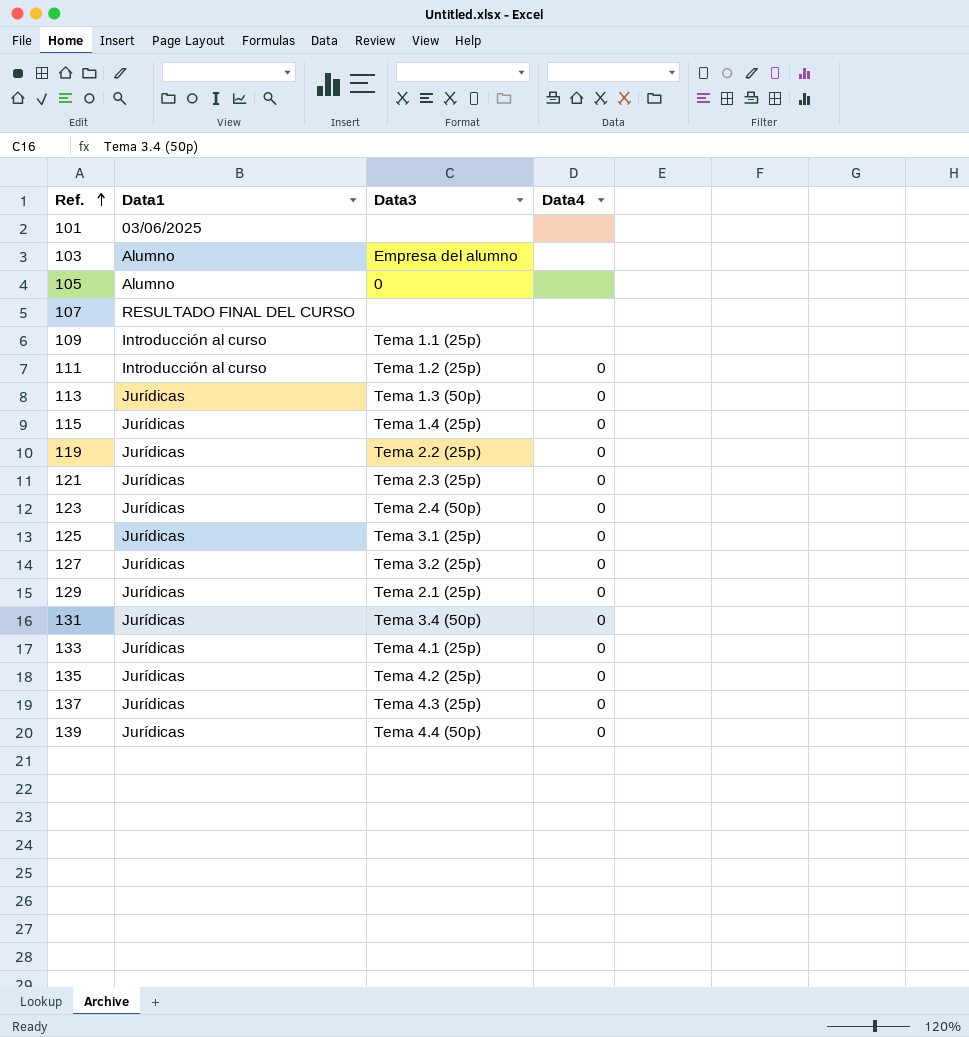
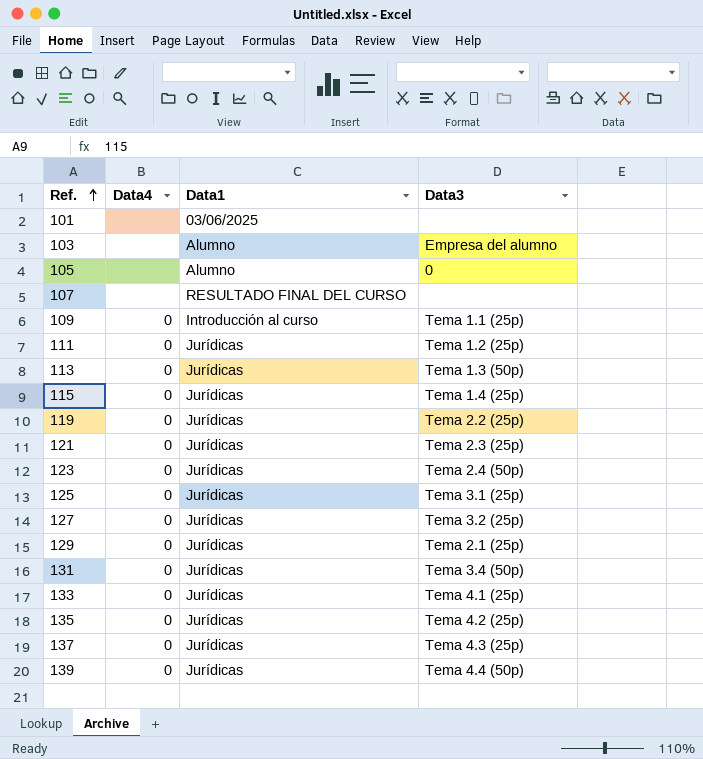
column Data4 | position: 4 -> 2
109 | Data4: none -> 0
111 | Data1: Introducción al curso -> Jurídicas

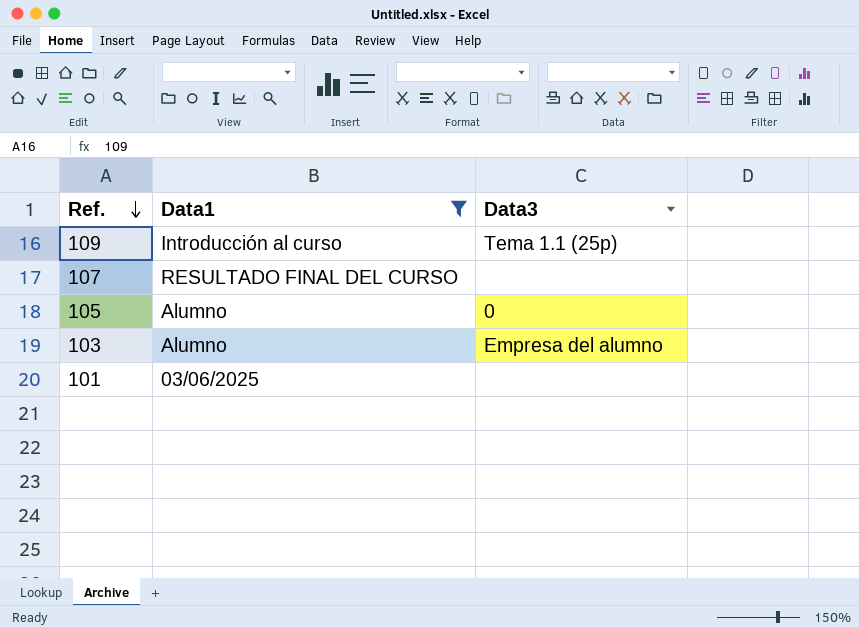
filter: none -> Data1 != Jurídicas
row order: Ref. ascending -> Ref. descending
column Data4 | position: 2 -> none

